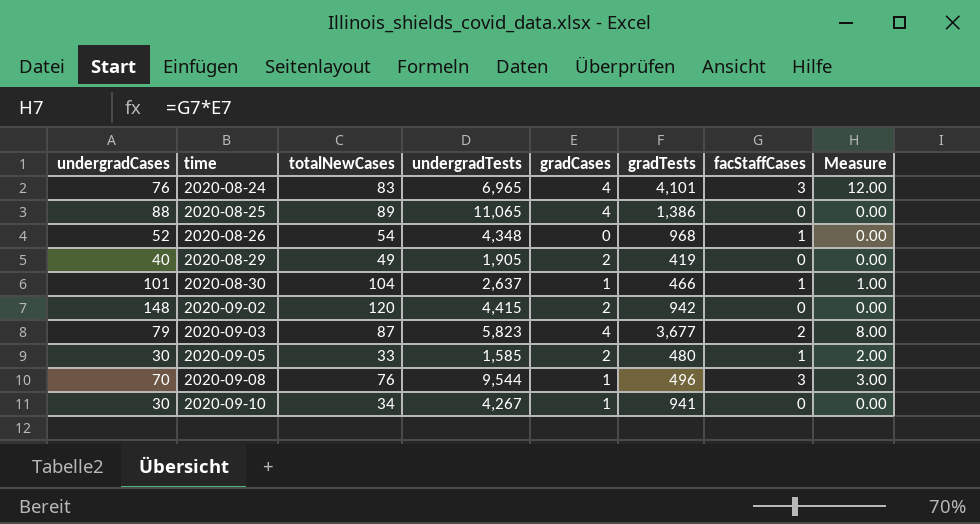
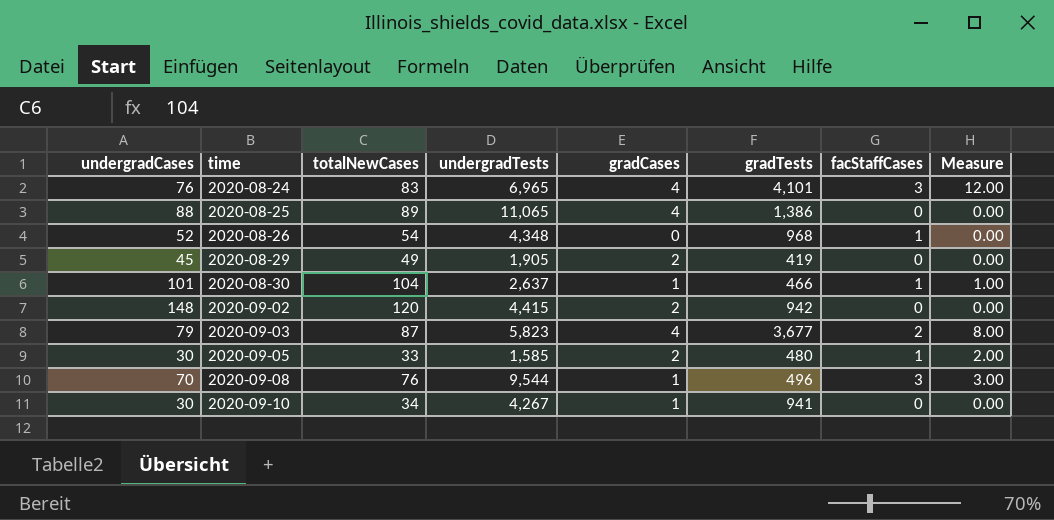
2020-08-29 | undergradCases: 40 -> 45

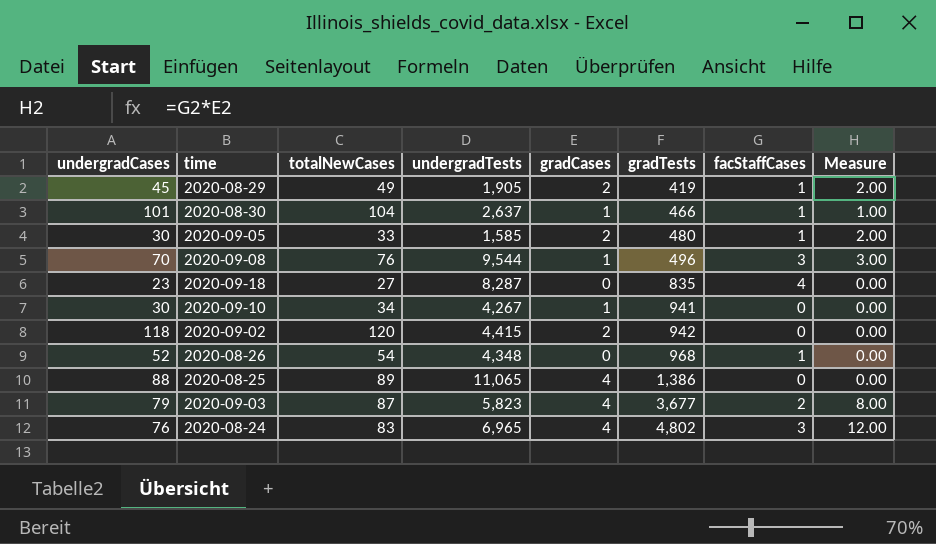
row order: time ascending -> gradTests ascending
2020-08-29 | facStaffCases: 0 -> 1
2020-08-29 | Measure: 0.00 -> 2.00
row 2020-09-18: none -> 23 | 27 | 8,287 | 0 | 835 | 4 | 0.00
2020-09-02 | undergradCases: 148 -> 118
2020-08-24 | gradTests: 4,101 -> 4,802

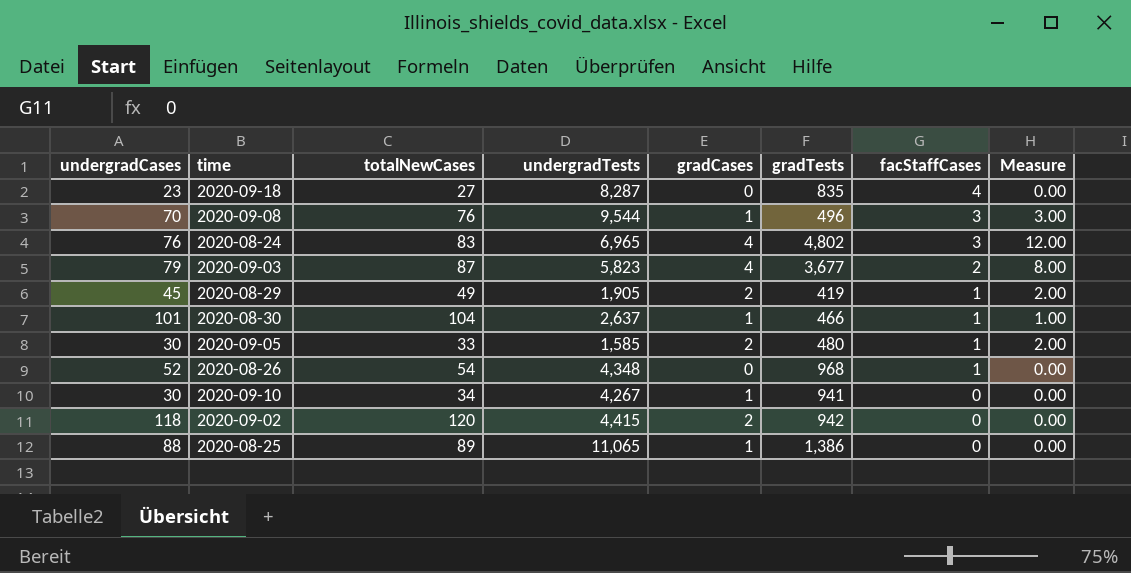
row order: gradTests ascending -> facStaffCases descending
2020-08-25 | gradCases: 4 -> 1

